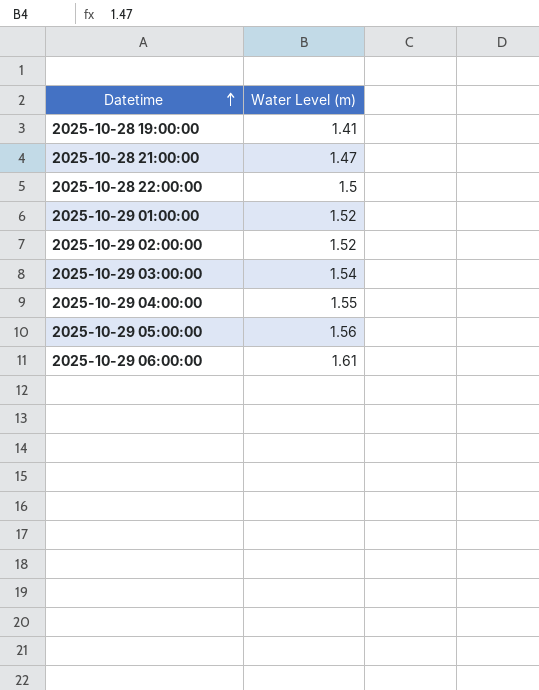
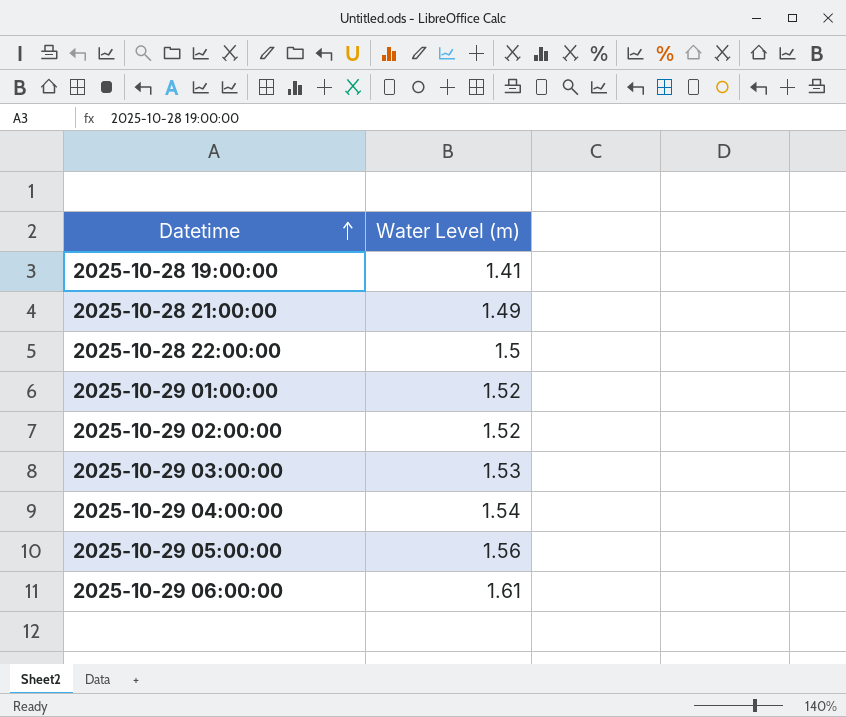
2025-10-28 21:00:00 | Water Level (m): 1.47 -> 1.49
2025-10-29 03:00:00 | Water Level (m): 1.54 -> 1.53
2025-10-29 04:00:00 | Water Level (m): 1.55 -> 1.54

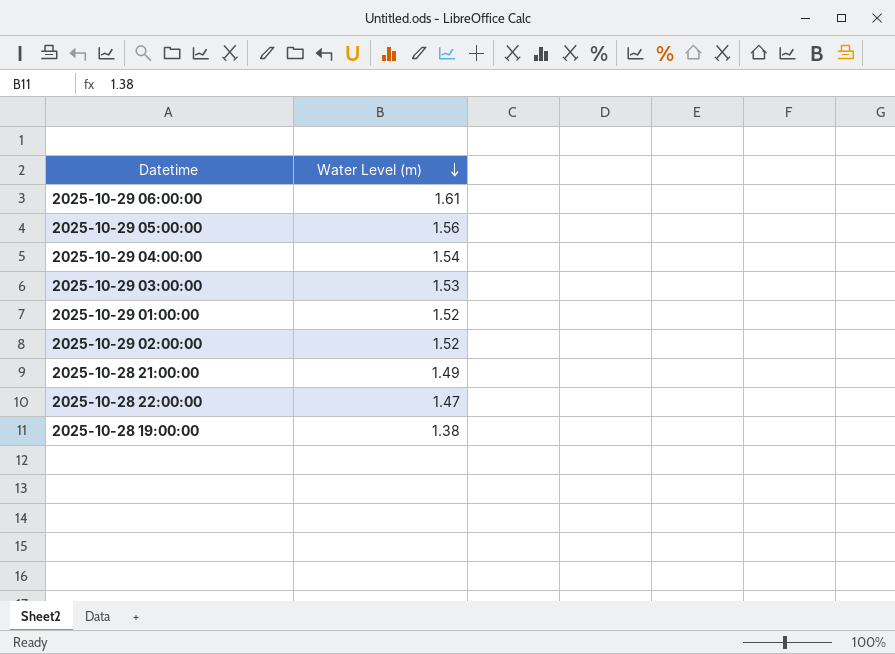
row order: Datetime ascending -> Water Level (m) descending
2025-10-28 22:00:00 | Water Level (m): 1.5 -> 1.47
2025-10-28 19:00:00 | Water Level (m): 1.41 -> 1.38

